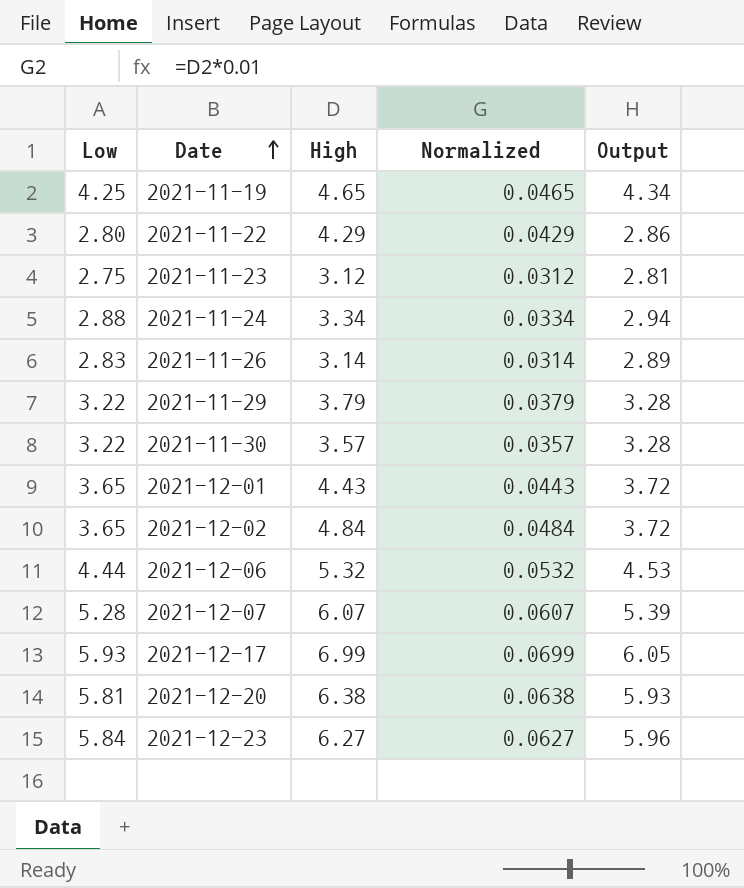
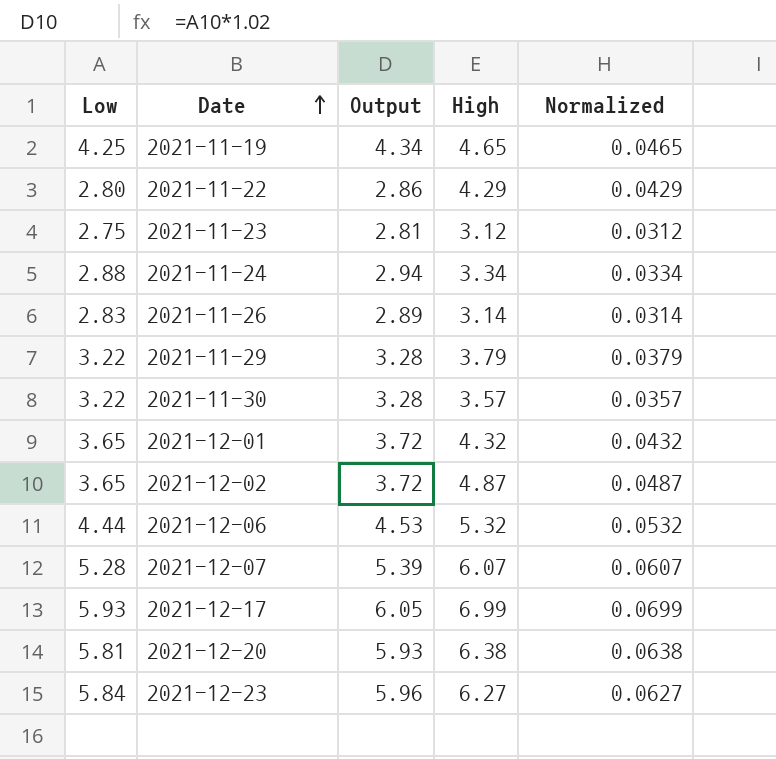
column Output | position: 5 -> 3
2021-12-01 | High: 4.43 -> 4.32
2021-12-01 | Normalized: 0.0443 -> 0.0432
2021-12-02 | High: 4.84 -> 4.87
2021-12-02 | Normalized: 0.0484 -> 0.0487

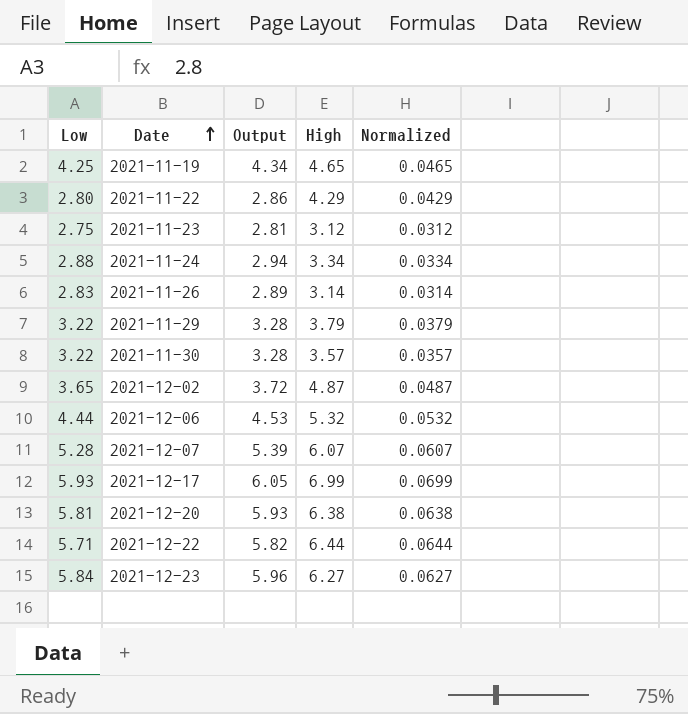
row 2021-12-01: 3.65 | 3.72 | 4.32 | 0.0432 -> none
row 2021-12-22: none -> 5.71 | 5.82 | 6.44 | 0.0644

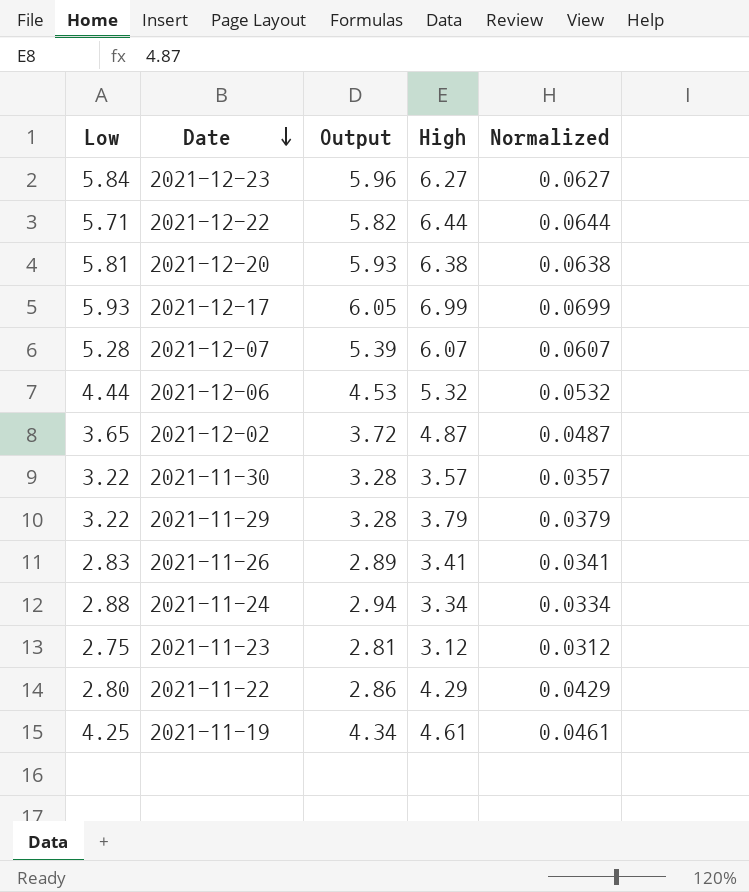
row order: Date ascending -> Date descending
2021-11-26 | High: 3.14 -> 3.41
2021-11-26 | Normalized: 0.0314 -> 0.0341
2021-11-19 | High: 4.65 -> 4.61
2021-11-19 | Normalized: 0.0465 -> 0.0461

